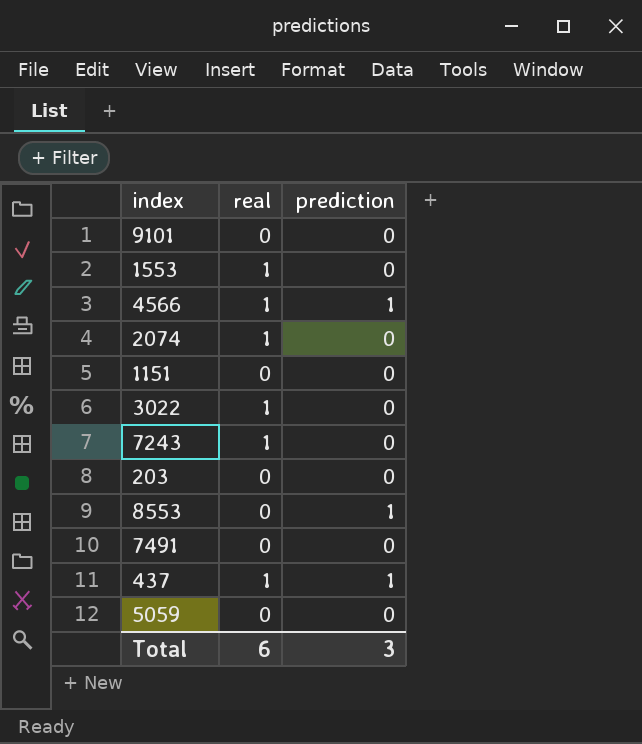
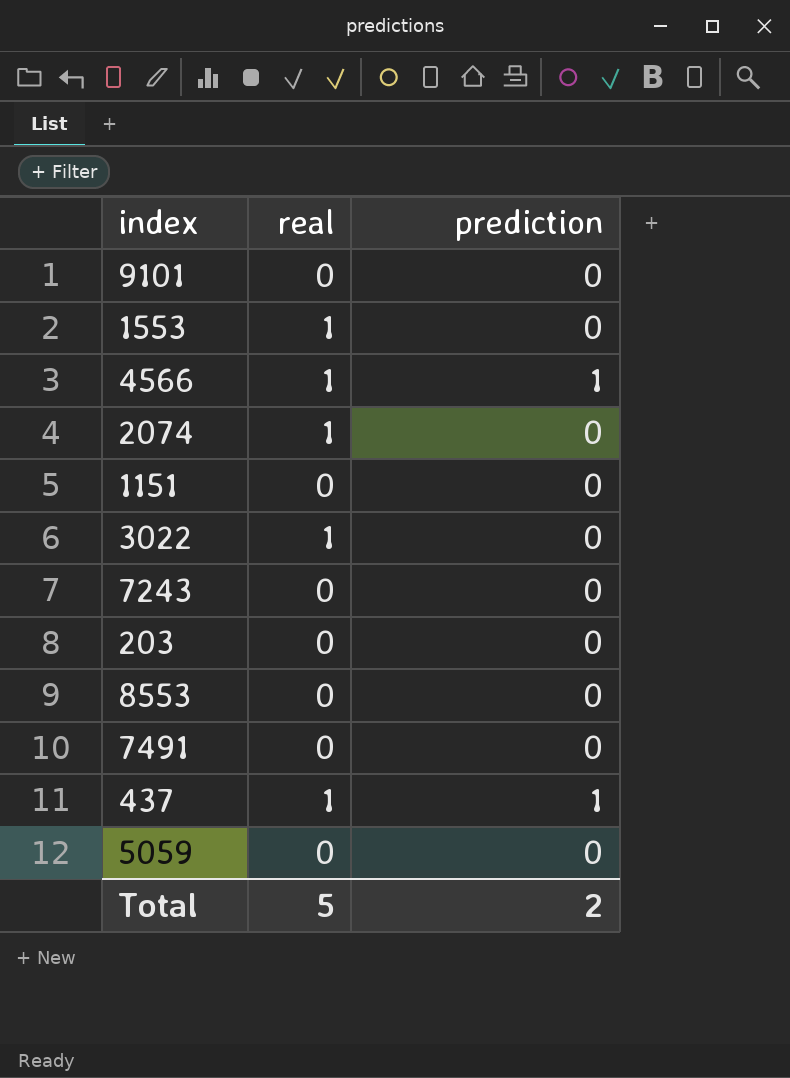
7243 | real: 1 -> 0
8553 | prediction: 1 -> 0
Total | real: 6 -> 5
Total | prediction: 3 -> 2

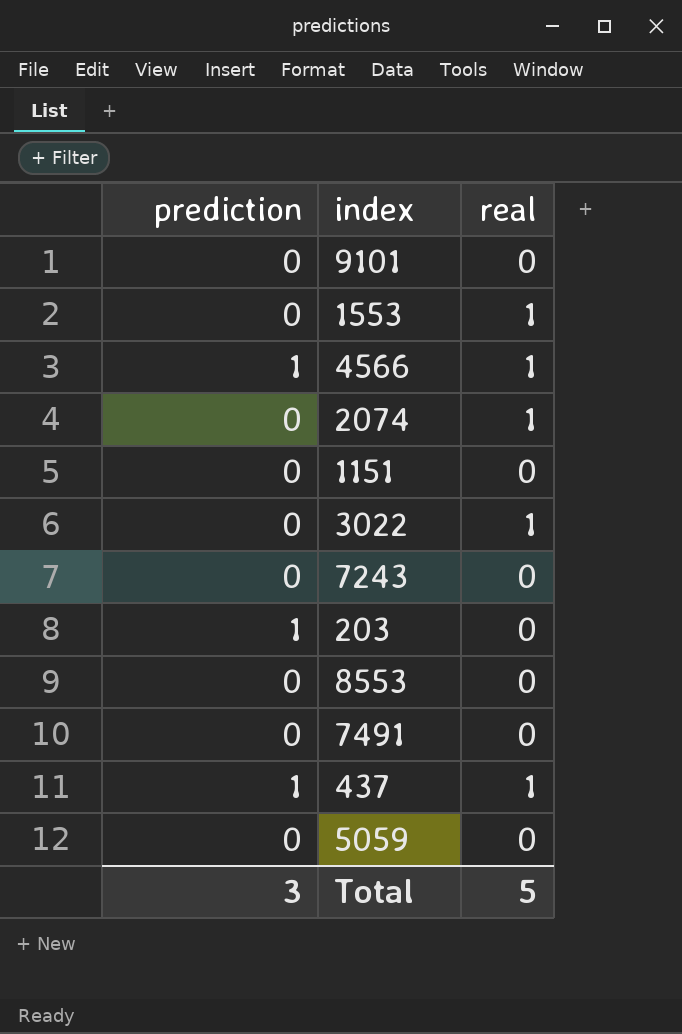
column prediction | position: 3 -> 1
203 | prediction: 0 -> 1
Total | prediction: 2 -> 3

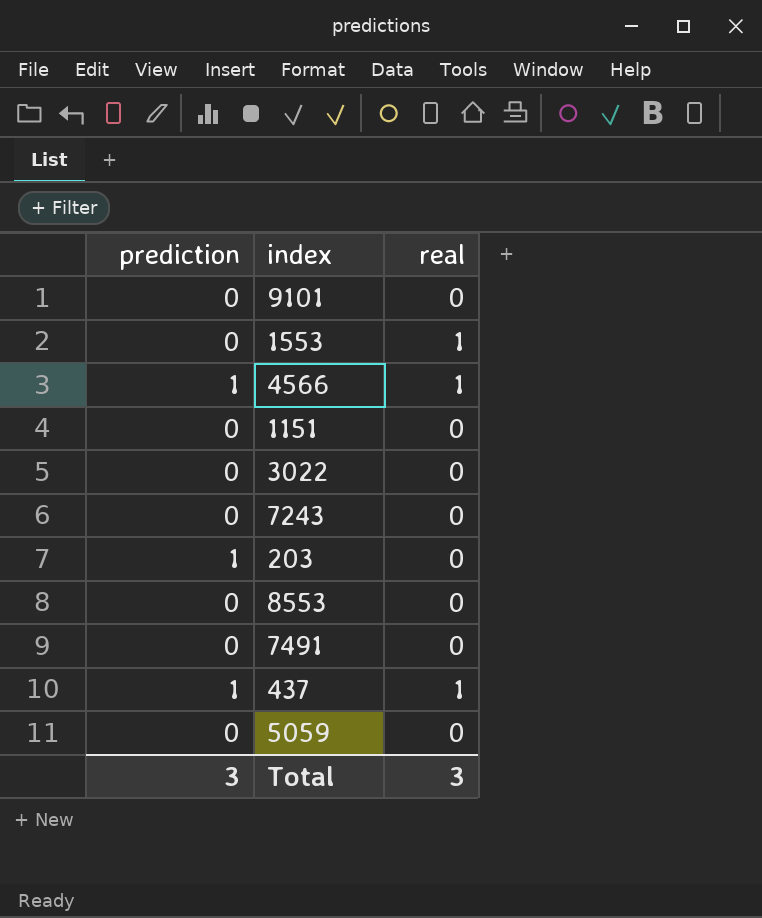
row 2074: 0 | 1 -> none
3022 | real: 1 -> 0
Total | real: 5 -> 3

